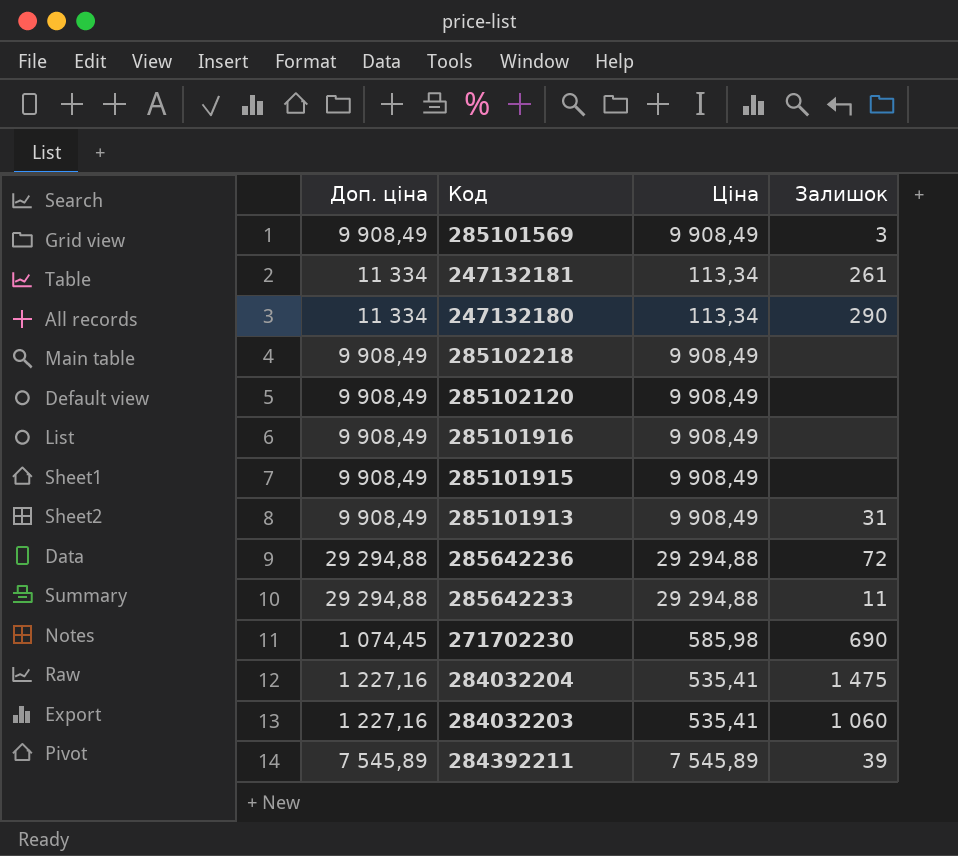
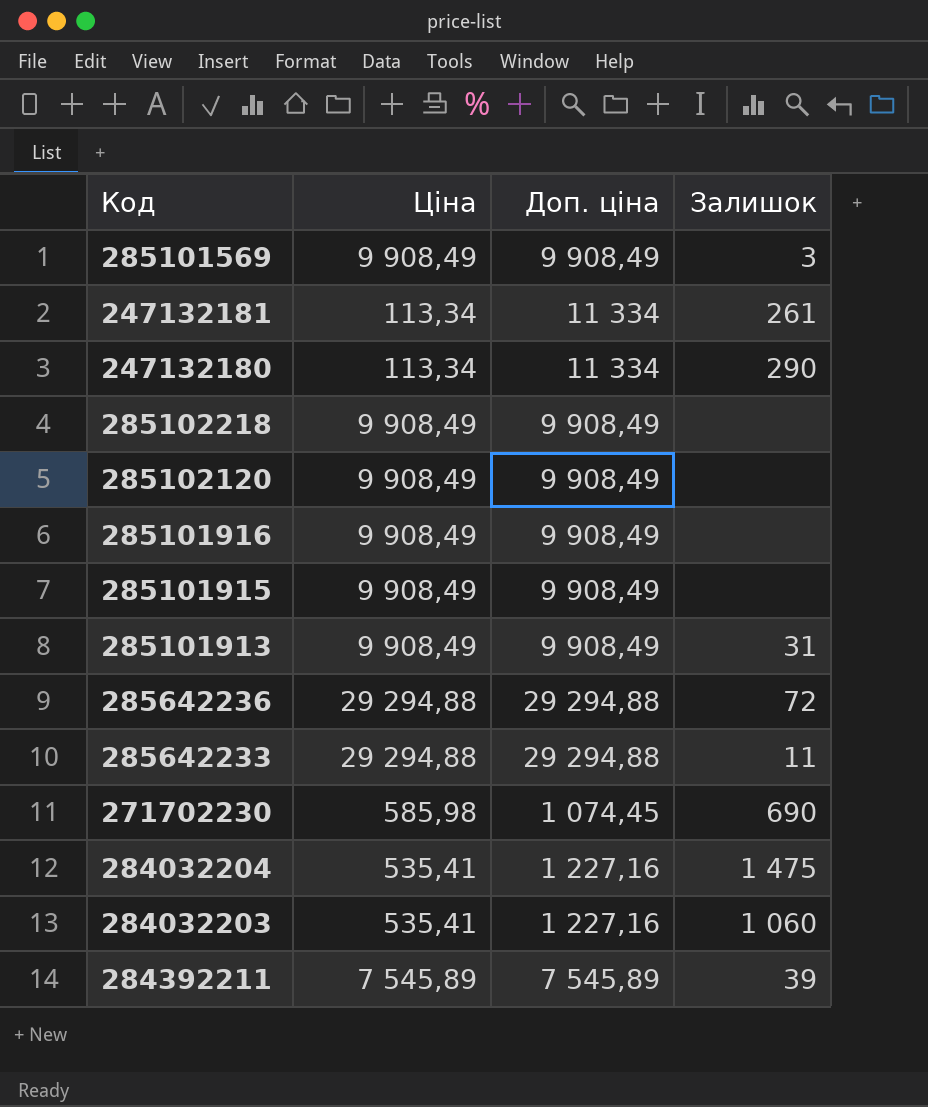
column Доп. ціна | position: 1 -> 3

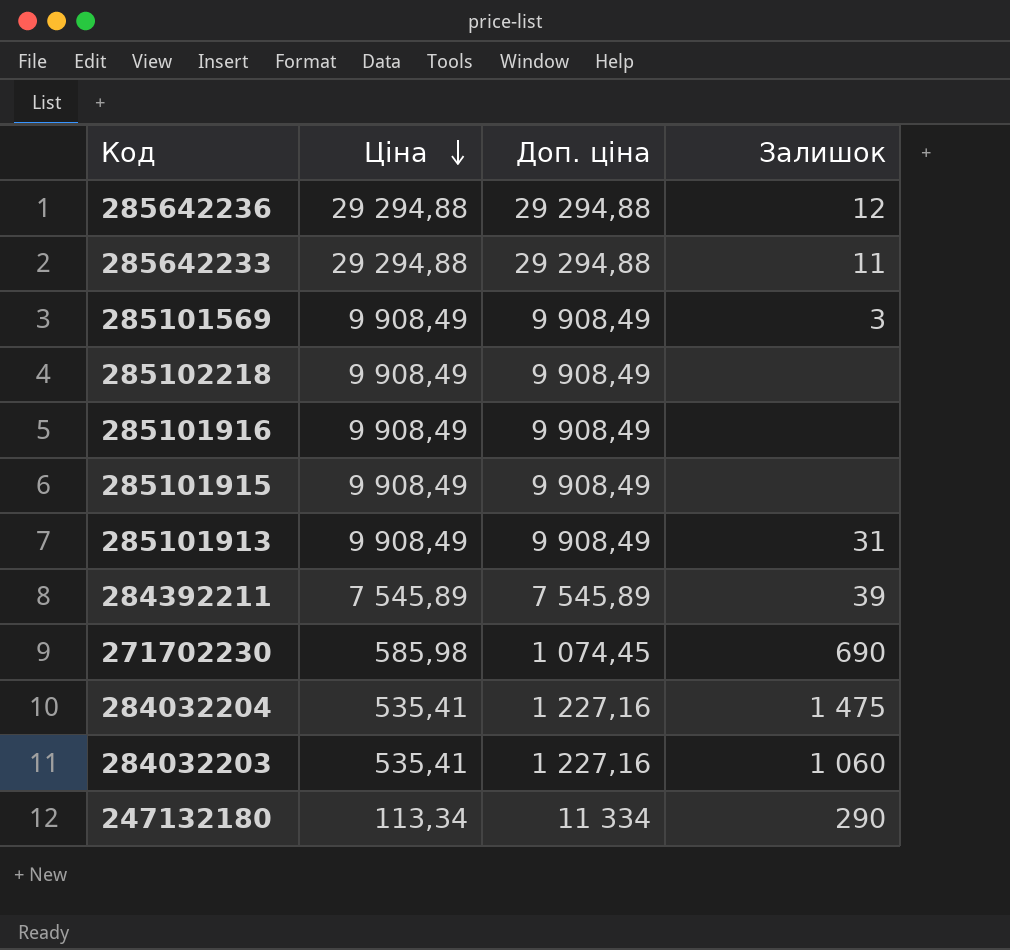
row order: none -> Ціна descending
row 247132181: 113,34 | 11 334 | 261 -> none
row 285102120: 9 908,49 | 9 908,49 | none -> none
285642236 | Залишок: 72 -> 12

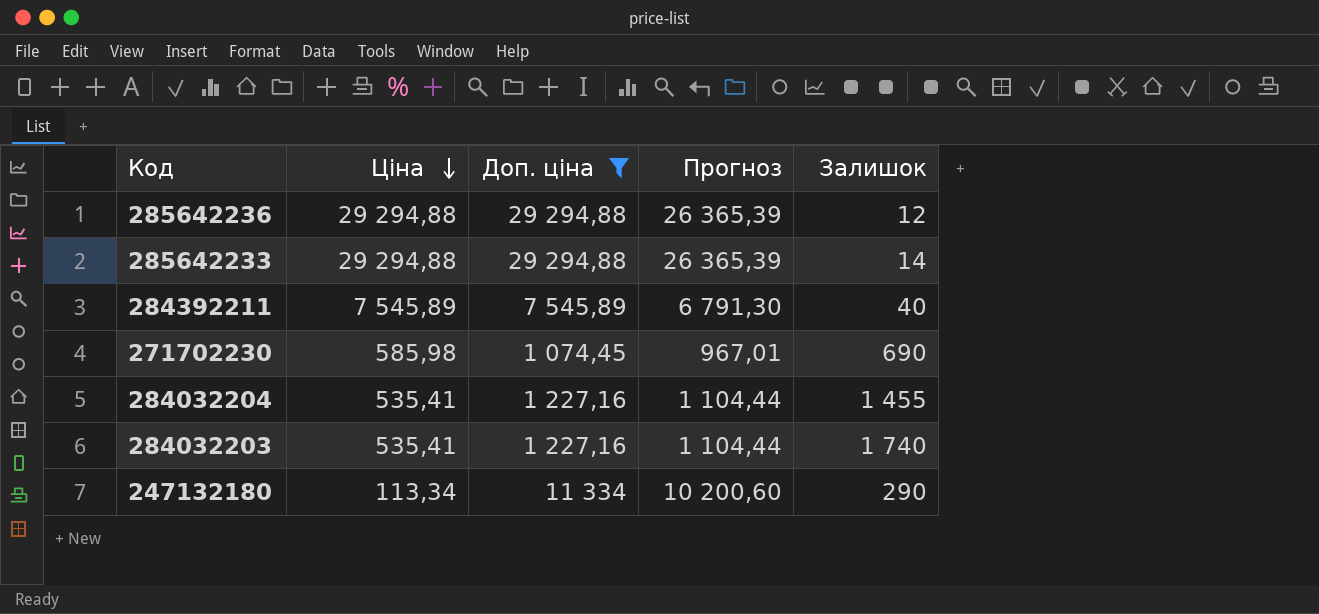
filter: none -> Доп. ціна != 9 908,49
column Прогноз | formula: none -> [Доп. ціна] * 0,9
285642233 | Залишок: 11 -> 14
284392211 | Залишок: 39 -> 40
284032204 | Залишок: 1 475 -> 1 455
284032203 | Залишок: 1 060 -> 1 740

